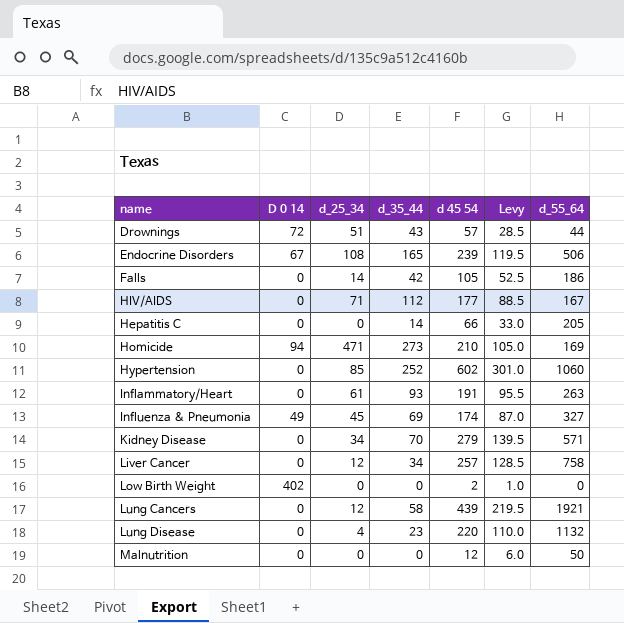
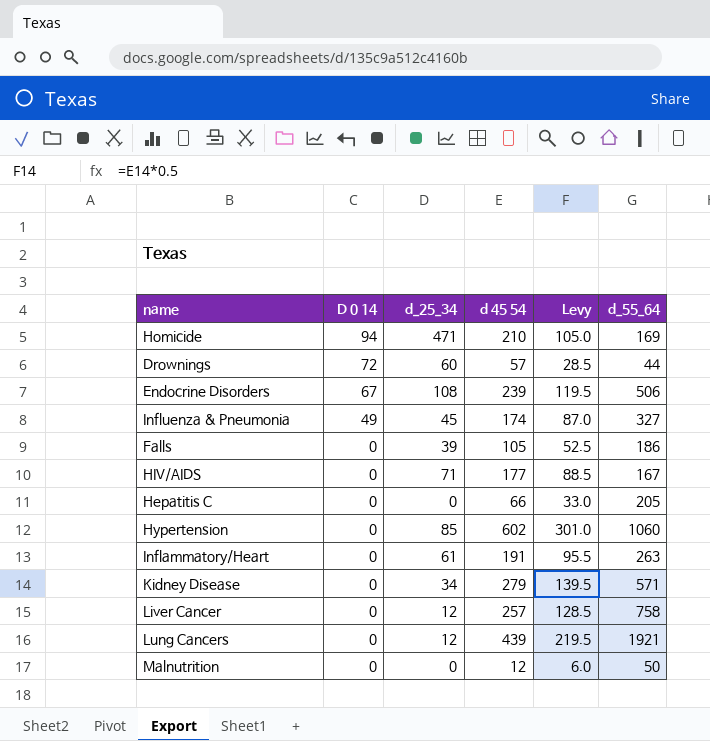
row order: none -> D 0 14 descending
column d_35_44 | position: 4 -> none
row Low Birth Weight: 402 | 0 | 0 | 2 | 1.0 | 0 -> none
row Lung Disease: 0 | 4 | 23 | 220 | 110.0 | 1132 -> none
Drownings | d_25_34: 51 -> 60
Falls | d_25_34: 14 -> 39

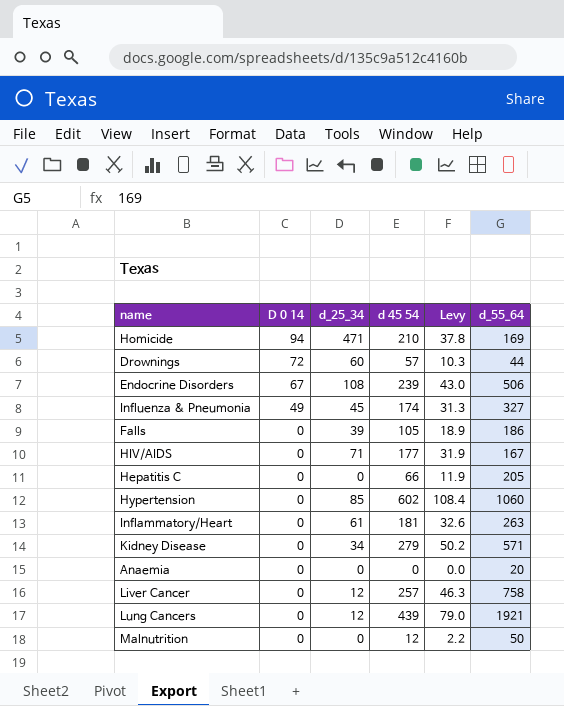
column Levy | formula: [d 45 54] * 0.5 -> [d 45 54] * 0.18
Inflammatory/Heart | d 45 54: 191 -> 181
row Anaemia: none -> 0 | 0 | 0 | 0.0 | 20

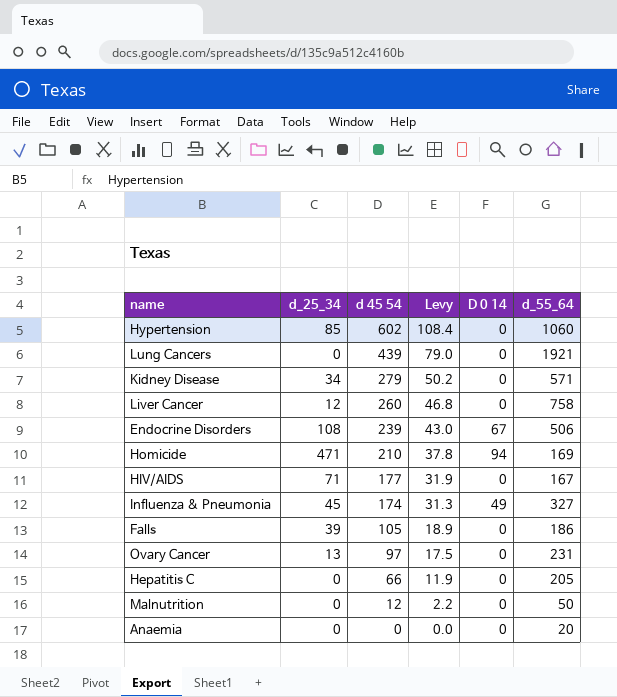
row order: D 0 14 descending -> d 45 54 descending
column D 0 14 | position: 2 -> 5
row Drownings: 72 | 60 | 57 | 10.3 | 44 -> none
row Inflammatory/Heart: 0 | 61 | 181 | 32.6 | 263 -> none
Lung Cancers | d_25_34: 12 -> 0
Liver Cancer | d 45 54: 257 -> 260
Liver Cancer | Levy: 46.3 -> 46.8
row Ovary Cancer: none -> 13 | 97 | 17.5 | 0 | 231

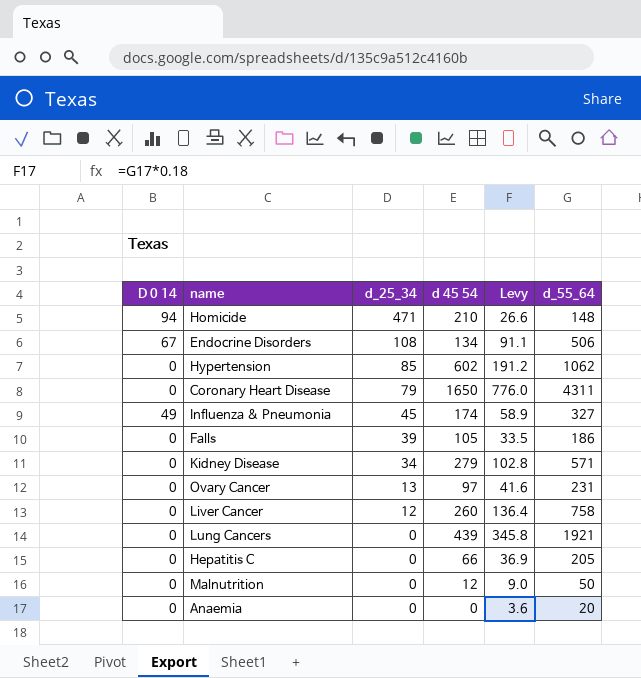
row order: d 45 54 descending -> d_25_34 descending
column D 0 14 | position: 5 -> 1
column Levy | formula: [d 45 54] * 0.18 -> [d_55_64] * 0.18
row HIV/AIDS: 71 | 177 | 31.9 | 0 | 167 -> none
Homicide | d_55_64: 169 -> 148
Endocrine Disorders | d 45 54: 239 -> 134
Hypertension | d_55_64: 1060 -> 1062
row Coronary Heart Disease: none -> 0 | 79 | 1650 | 776.0 | 4311

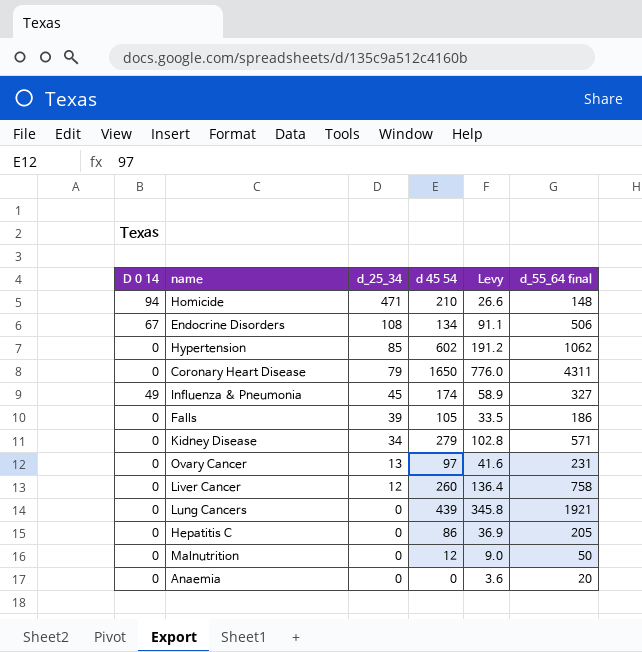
column name: d_55_64 -> d_55_64 final
Hepatitis C | d 45 54: 66 -> 86

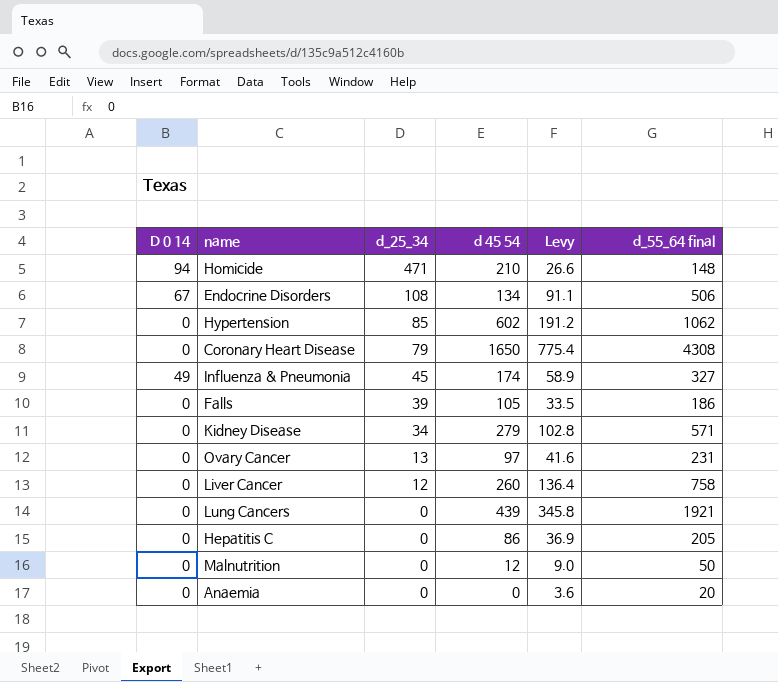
Coronary Heart Disease | Levy: 776.0 -> 775.4
Coronary Heart Disease | d_55_64 final: 4311 -> 4308

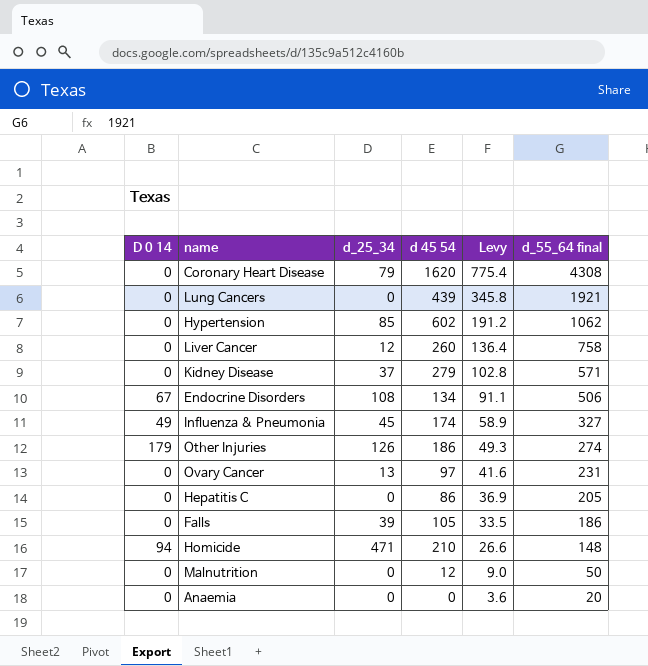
row order: d_25_34 descending -> Levy descending
Coronary Heart Disease | d 45 54: 1650 -> 1620
Kidney Disease | d_25_34: 34 -> 37
row Other Injuries: none -> 179 | 126 | 186 | 49.3 | 274

